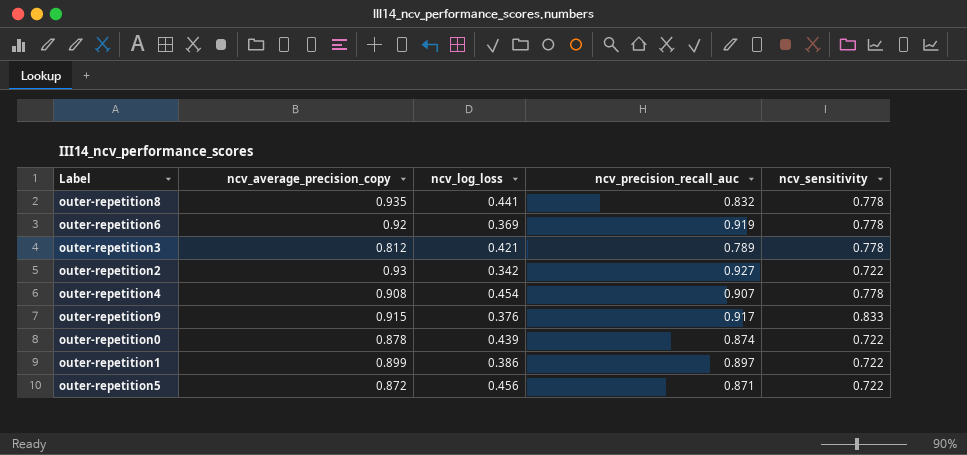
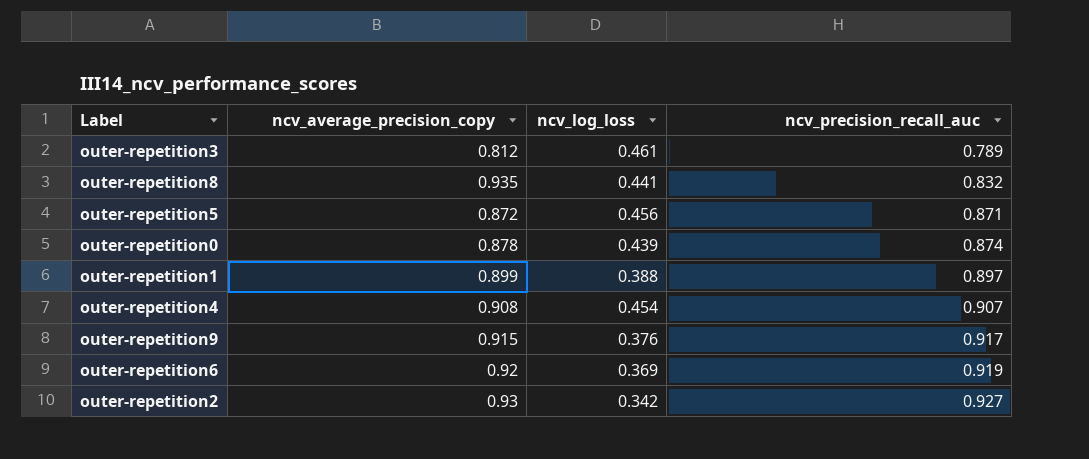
row order: none -> ncv_precision_recall_auc ascending
column ncv_sensitivity | position: 5 -> none
outer-repetition3 | ncv_log_loss: 0.421 -> 0.461
outer-repetition1 | ncv_log_loss: 0.386 -> 0.388

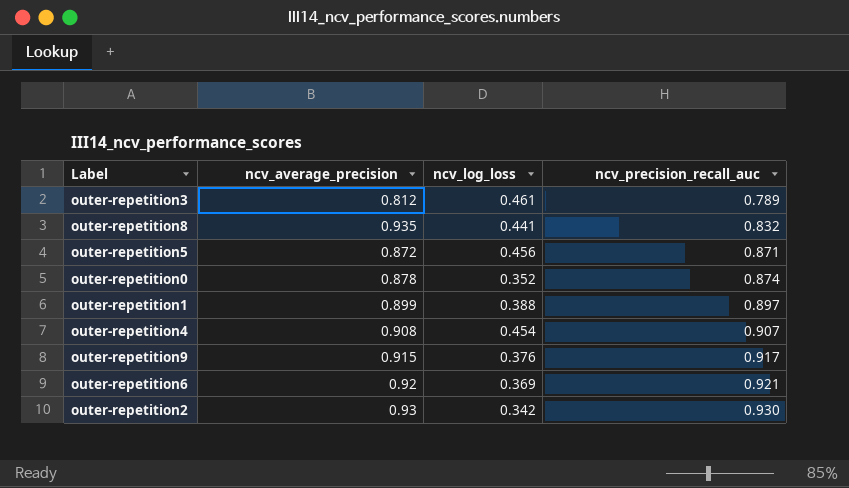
column name: ncv_average_precision_copy -> ncv_average_precision
outer-repetition0 | ncv_log_loss: 0.439 -> 0.352
outer-repetition6 | ncv_precision_recall_auc: 0.919 -> 0.921
outer-repetition2 | ncv_precision_recall_auc: 0.927 -> 0.930

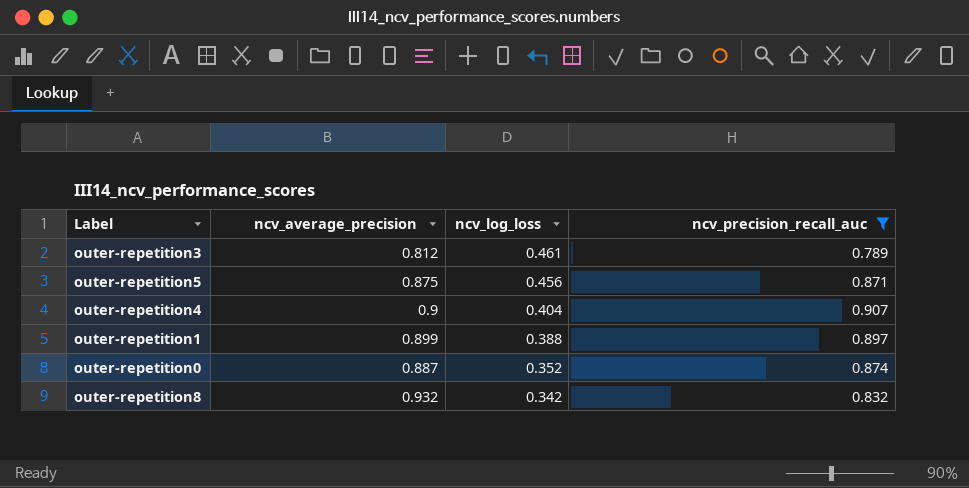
filter: none -> ncv_precision_recall_auc <= 0.907
row order: ncv_precision_recall_auc ascending -> ncv_log_loss descending
outer-repetition5 | ncv_average_precision: 0.872 -> 0.875
outer-repetition4 | ncv_average_precision: 0.908 -> 0.9
outer-repetition4 | ncv_log_loss: 0.454 -> 0.404
outer-repetition0 | ncv_average_precision: 0.878 -> 0.887
outer-repetition8 | ncv_average_precision: 0.935 -> 0.932
outer-repetition8 | ncv_log_loss: 0.441 -> 0.342

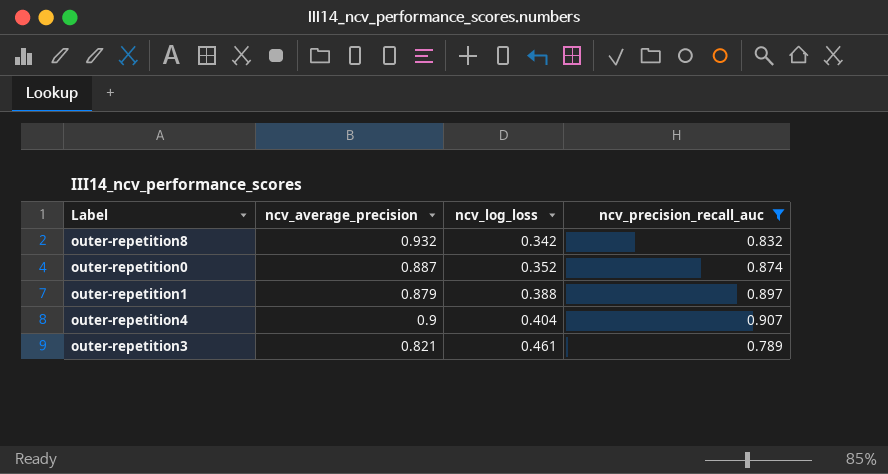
row order: ncv_log_loss descending -> ncv_log_loss ascending
row outer-repetition5: 0.875 | 0.456 | 0.871 -> none
outer-repetition1 | ncv_average_precision: 0.899 -> 0.879
outer-repetition3 | ncv_average_precision: 0.812 -> 0.821

